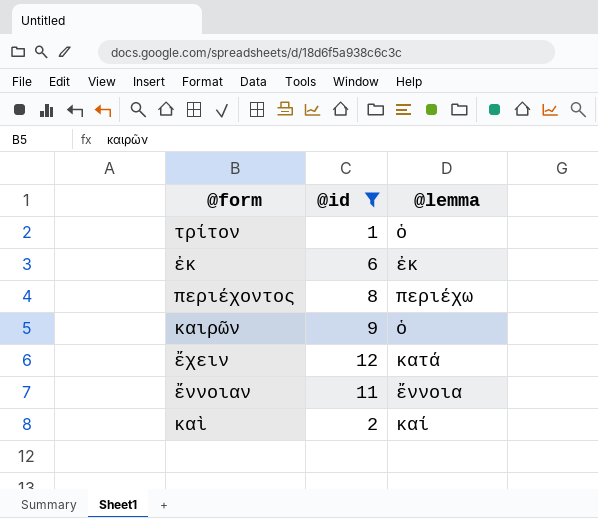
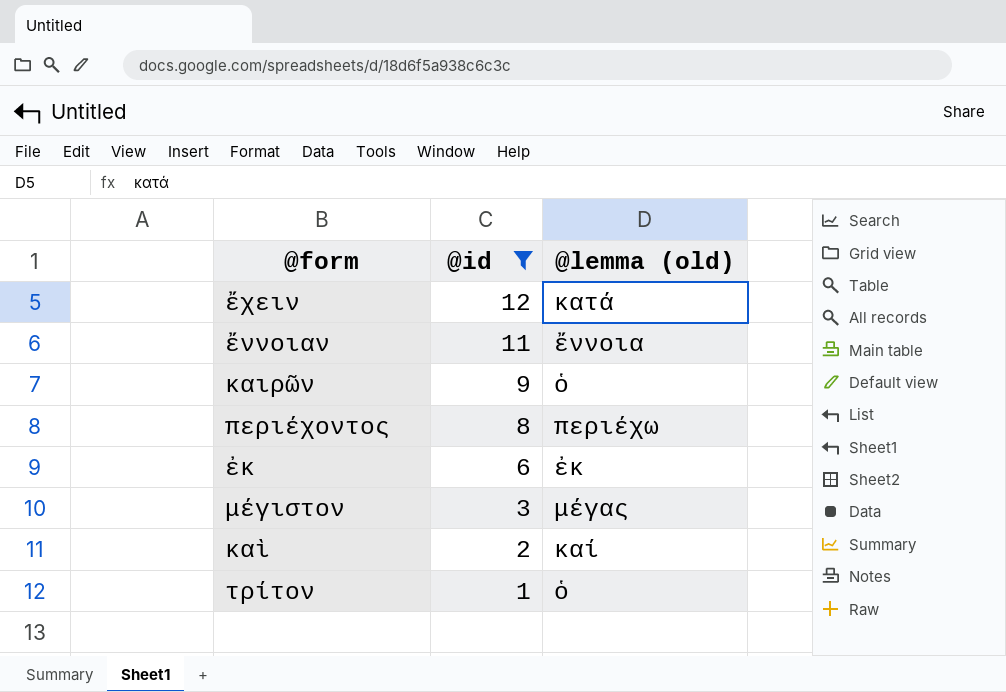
row order: none -> @id descending
column name: @lemma -> @lemma (old)
row μέγιστον: none -> 3 | μέγας

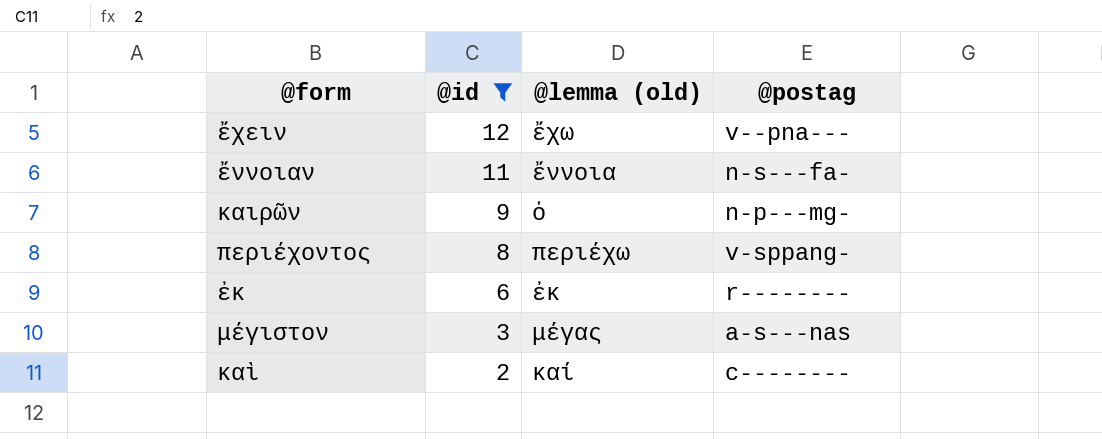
column @postag | position: none -> 4
row τρίτον: 1 | ὁ -> none
ἔχειν | @lemma (old): κατά -> ἔχω

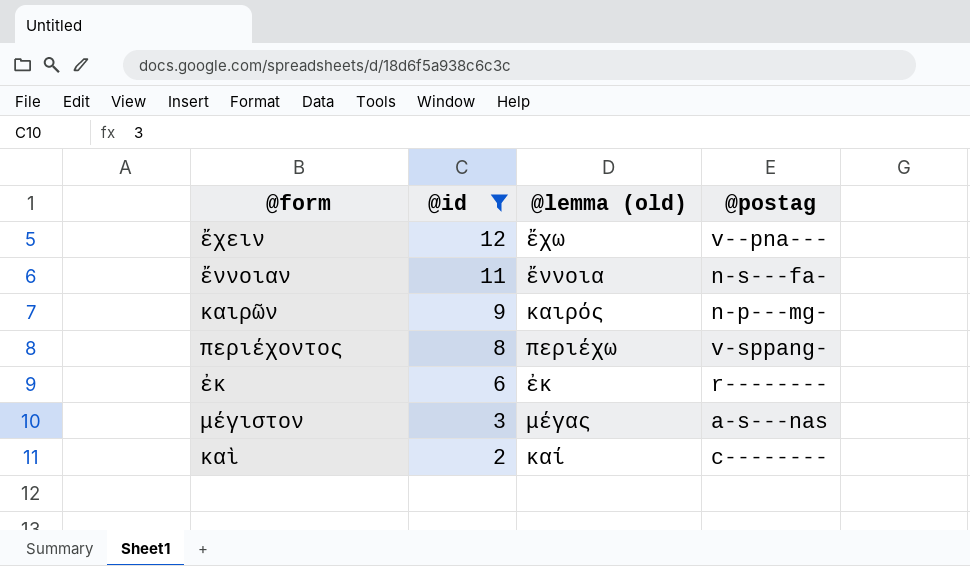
καιρῶν | @lemma (old): ὁ -> καιρός

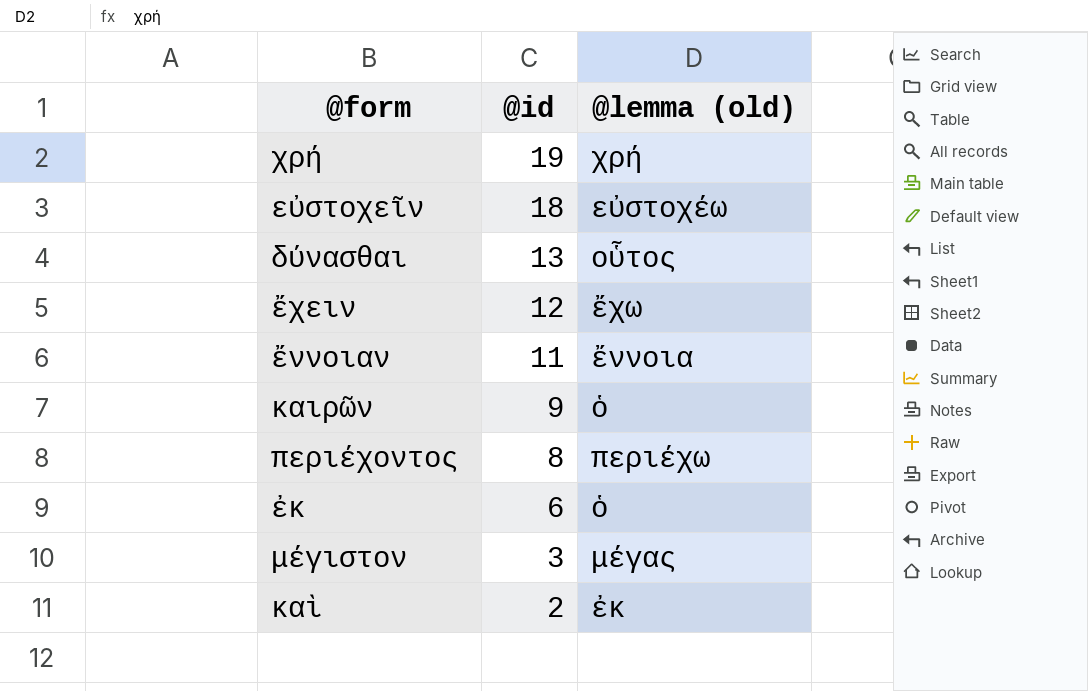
filter: @id <= 12 -> none
column @postag | position: 4 -> none
καιρῶν | @lemma (old): καιρός -> ὁ
ἐκ | @lemma (old): ἐκ -> ὁ
καὶ | @lemma (old): καί -> ἐκ

